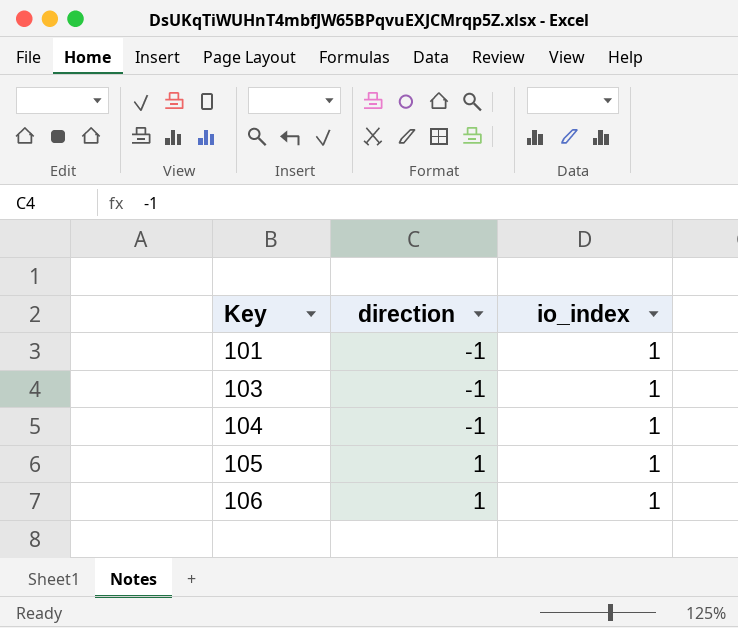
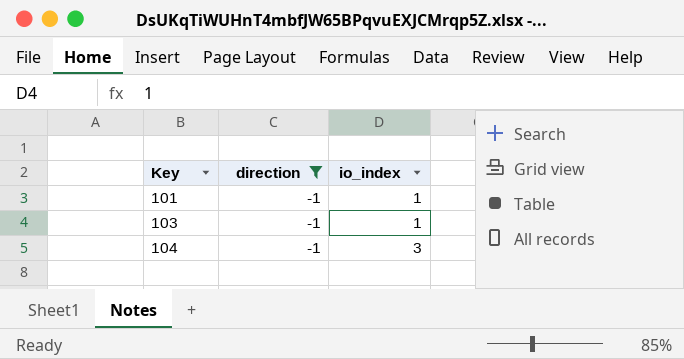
filter: none -> direction = -1
104 | io_index: 1 -> 3

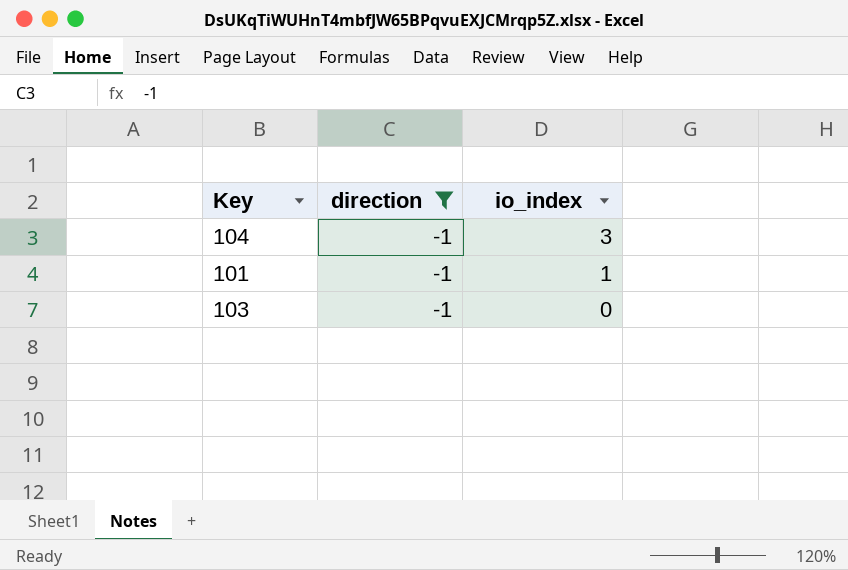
row order: Key ascending -> io_index descending
103 | io_index: 1 -> 0

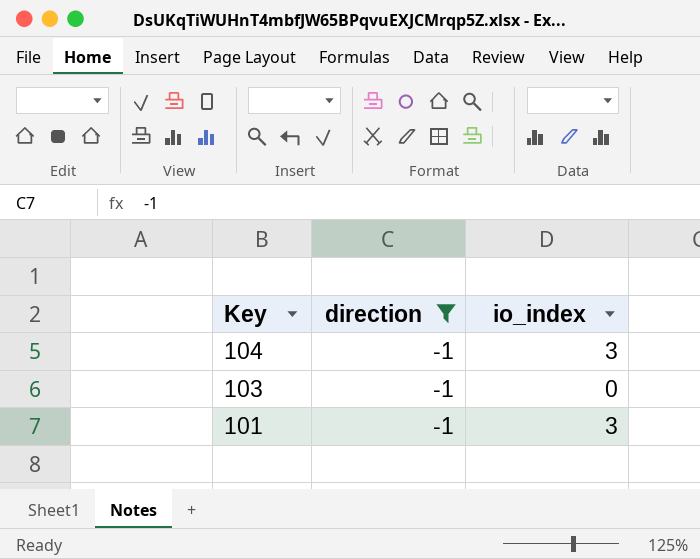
row order: io_index descending -> Key descending
101 | io_index: 1 -> 3

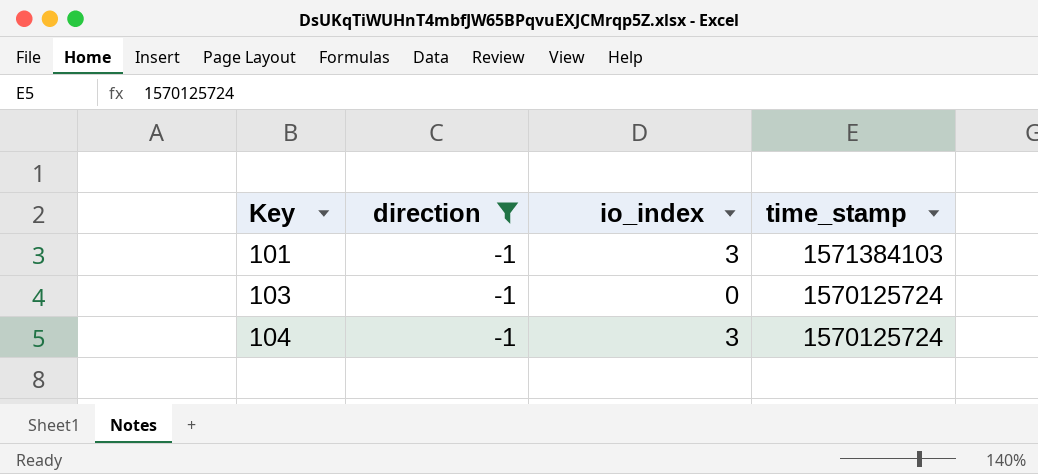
row order: Key descending -> Key ascending
column time_stamp | position: none -> 4

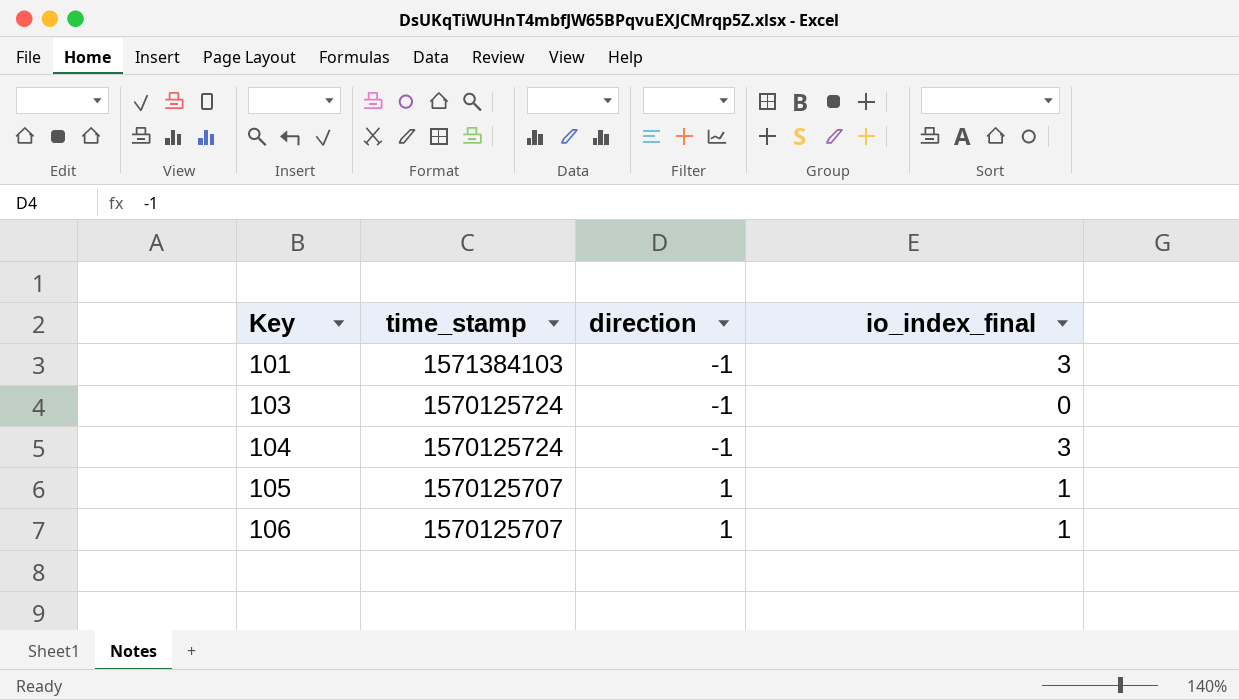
filter: direction = -1 -> none
column time_stamp | position: 4 -> 2
column name: io_index -> io_index_final

